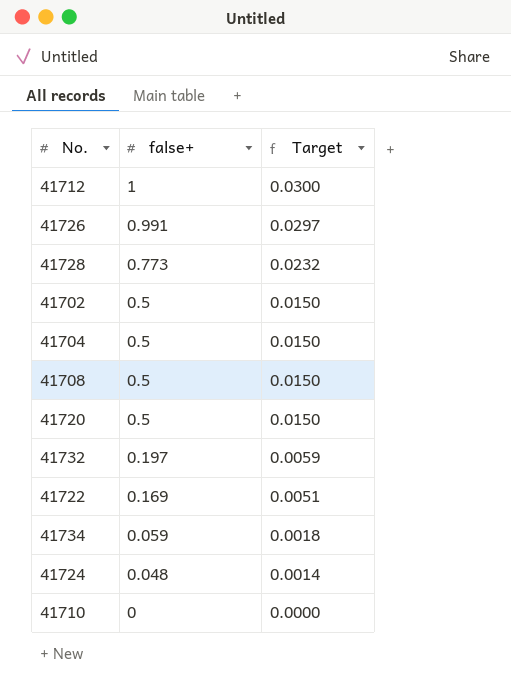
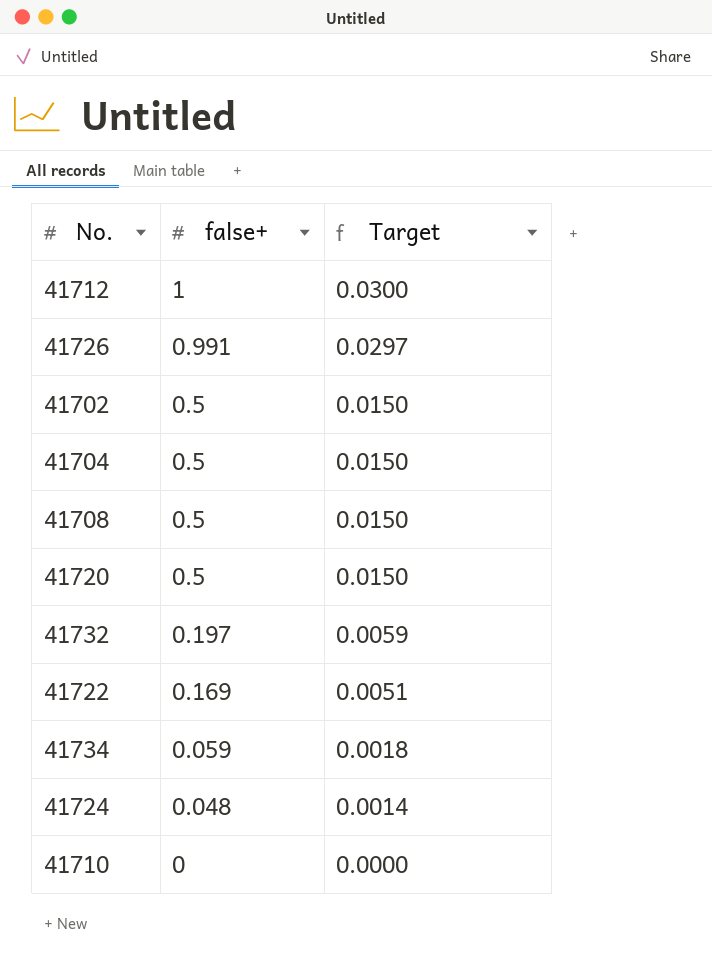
row 41728: 0.773 | 0.0232 -> none

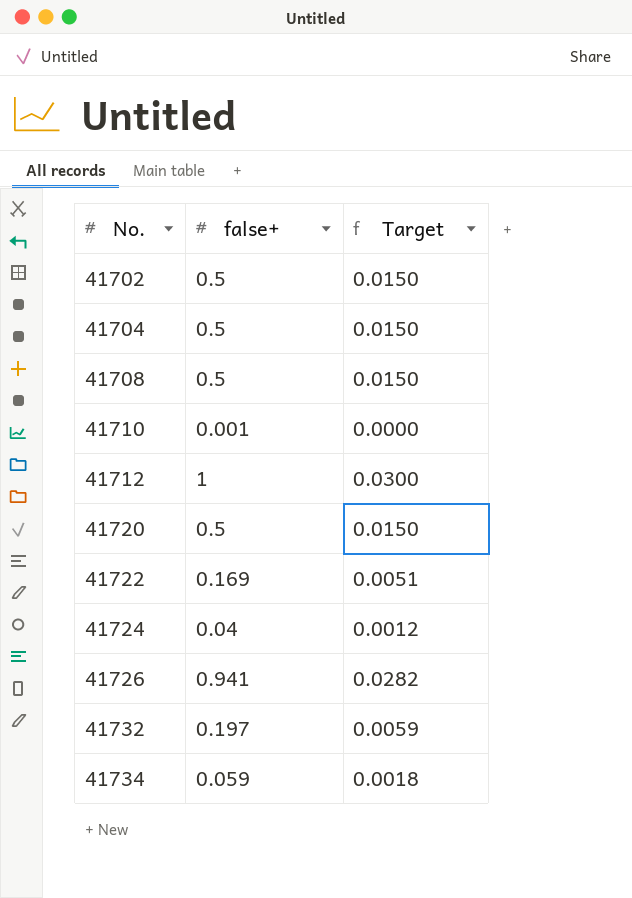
row order: false+ descending -> No. ascending
41710 | false+: 0 -> 0.001
41724 | false+: 0.048 -> 0.04
41724 | Target: 0.0014 -> 0.0012
41726 | false+: 0.991 -> 0.941
41726 | Target: 0.0297 -> 0.0282

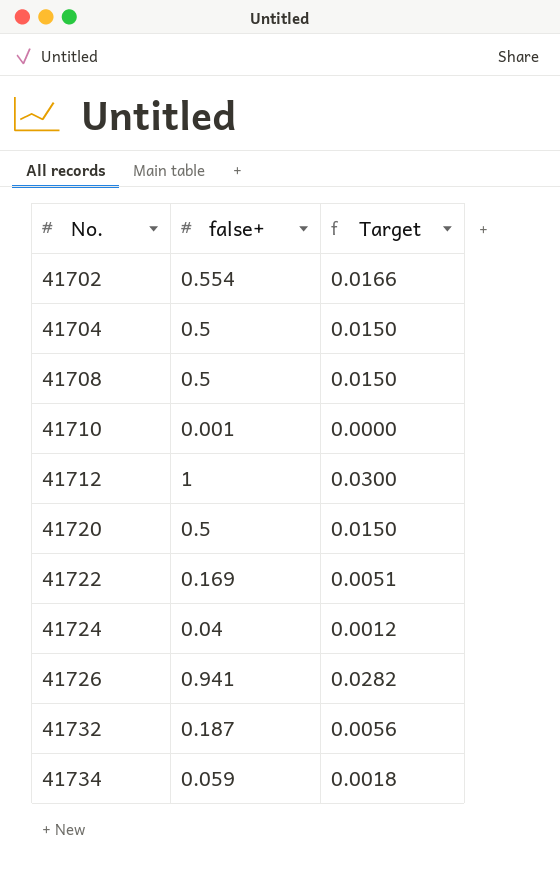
41702 | false+: 0.5 -> 0.554
41702 | Target: 0.0150 -> 0.0166
41732 | false+: 0.197 -> 0.187
41732 | Target: 0.0059 -> 0.0056

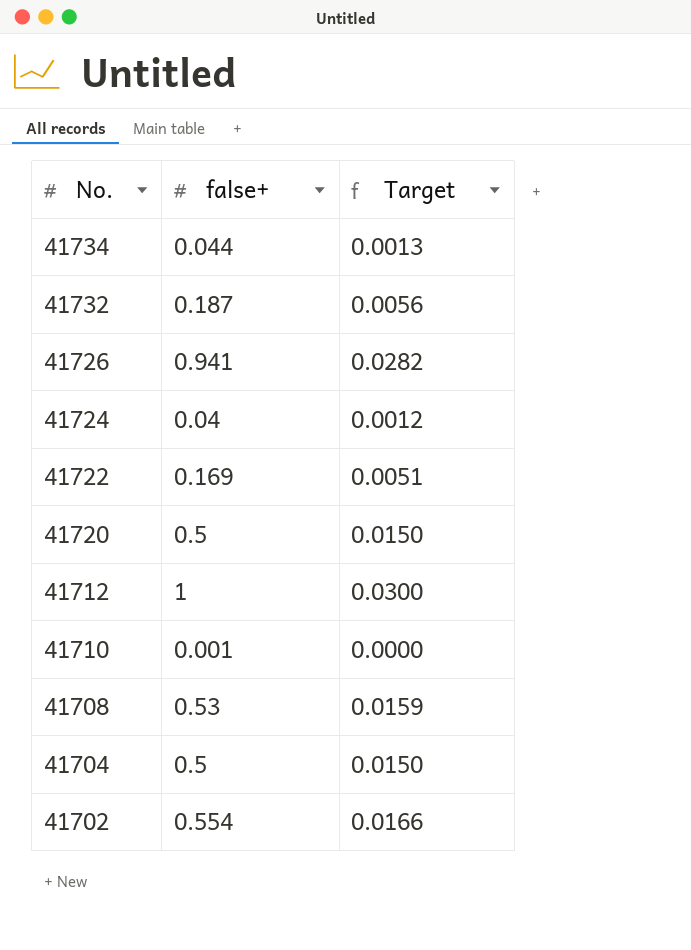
row order: No. ascending -> No. descending
41734 | false+: 0.059 -> 0.044
41734 | Target: 0.0018 -> 0.0013
41708 | false+: 0.5 -> 0.53
41708 | Target: 0.0150 -> 0.0159

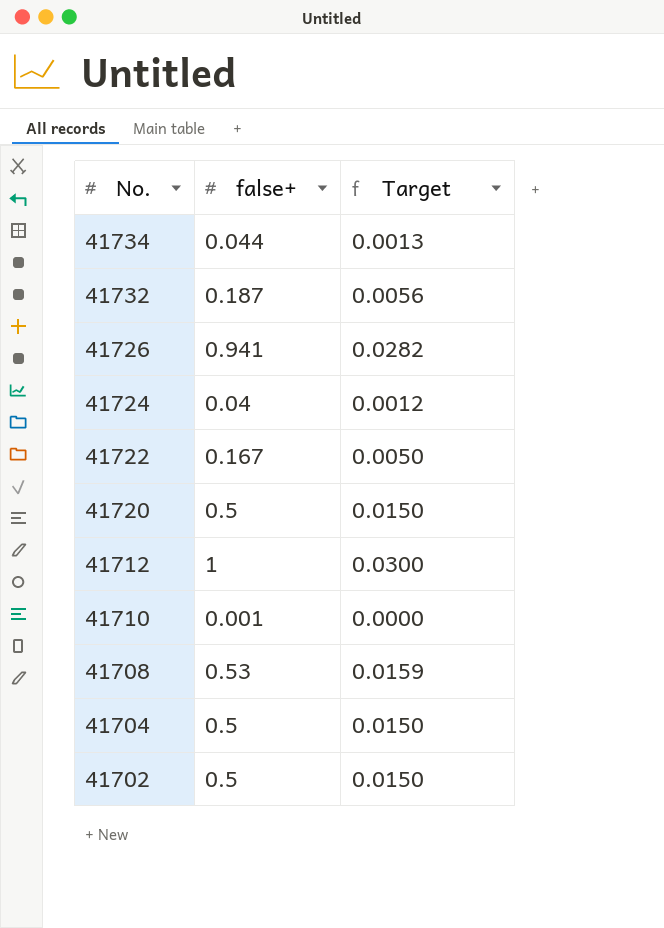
41722 | false+: 0.169 -> 0.167
41722 | Target: 0.0051 -> 0.0050
41702 | false+: 0.554 -> 0.5
41702 | Target: 0.0166 -> 0.0150

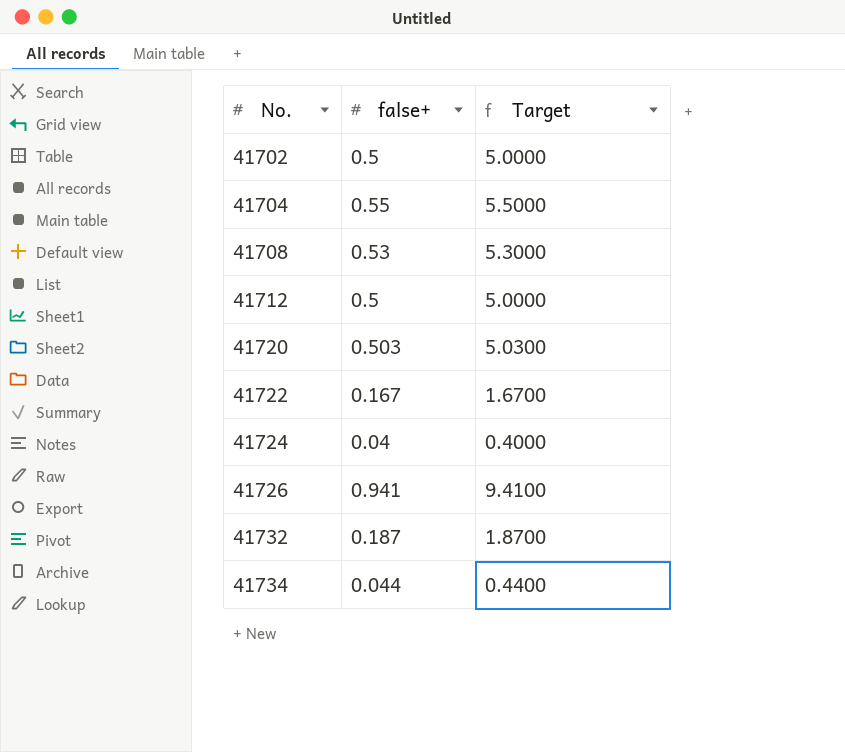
row order: No. descending -> No. ascending
column Target | formula: [false+] * 0.03 -> [false+] * 10
row 41710: 0.001 | 0.0000 -> none
41704 | false+: 0.5 -> 0.55
41712 | false+: 1 -> 0.5
41720 | false+: 0.5 -> 0.503

